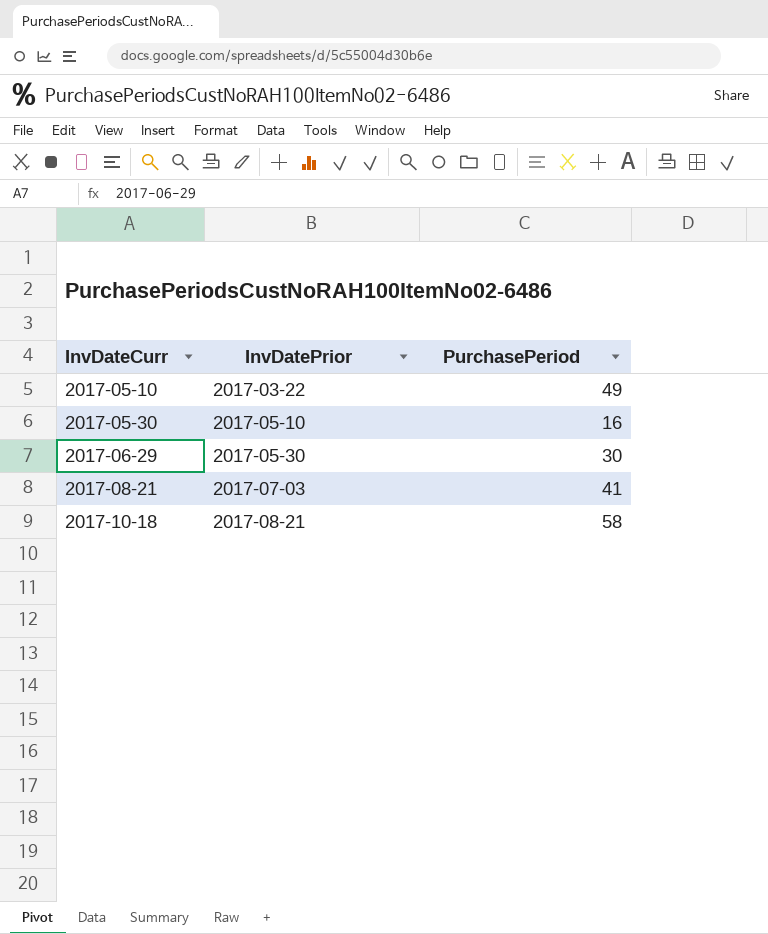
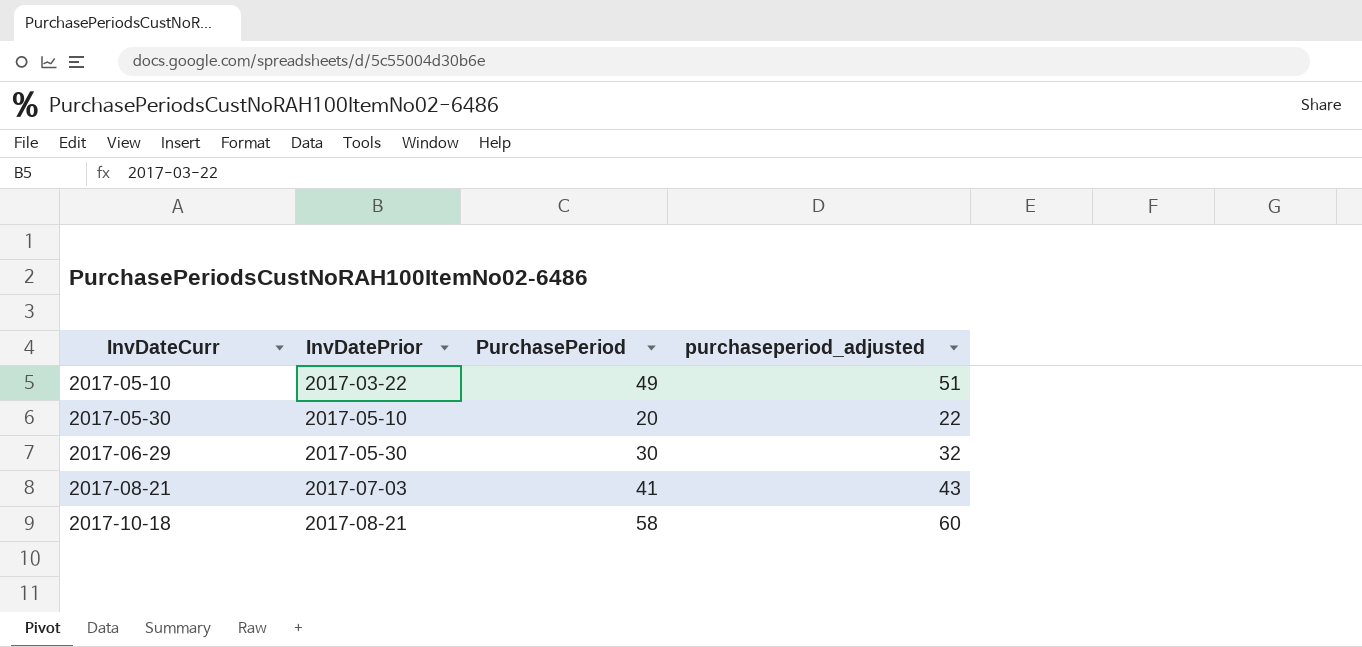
column purchaseperiod_adjusted | formula: none -> [PurchasePeriod] + 2
2017-05-30 | PurchasePeriod: 16 -> 20

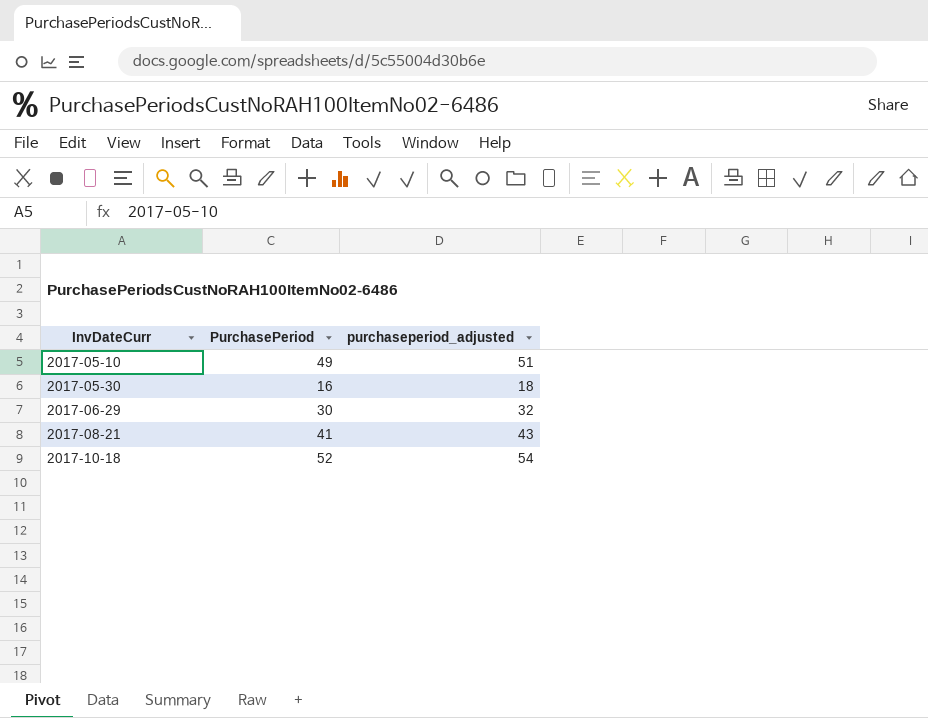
column InvDatePrior | position: 2 -> none
2017-05-30 | PurchasePeriod: 20 -> 16
2017-05-30 | purchaseperiod_adjusted: 22 -> 18
2017-10-18 | PurchasePeriod: 58 -> 52
2017-10-18 | purchaseperiod_adjusted: 60 -> 54

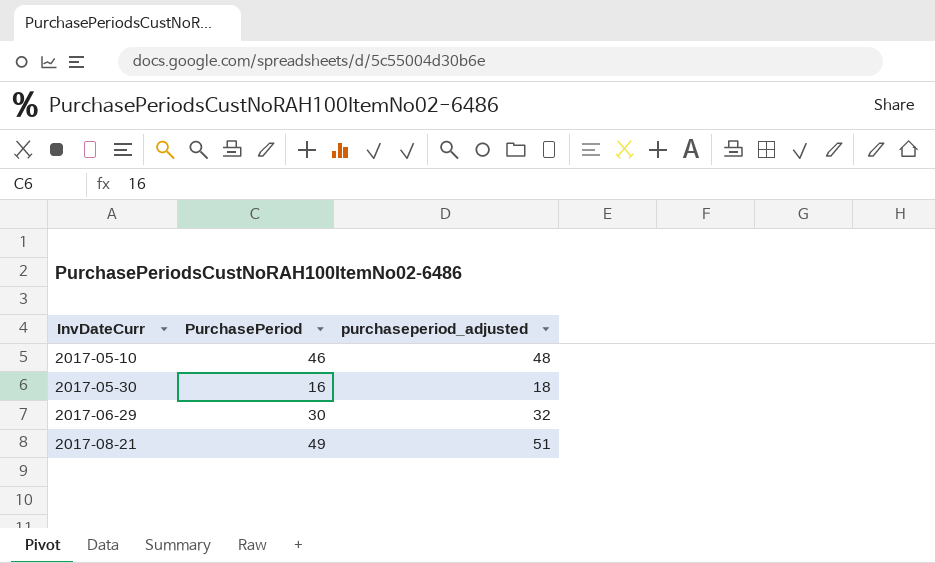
row 2017-10-18: 52 | 54 -> none
2017-05-10 | PurchasePeriod: 49 -> 46
2017-05-10 | purchaseperiod_adjusted: 51 -> 48
2017-08-21 | PurchasePeriod: 41 -> 49
2017-08-21 | purchaseperiod_adjusted: 43 -> 51

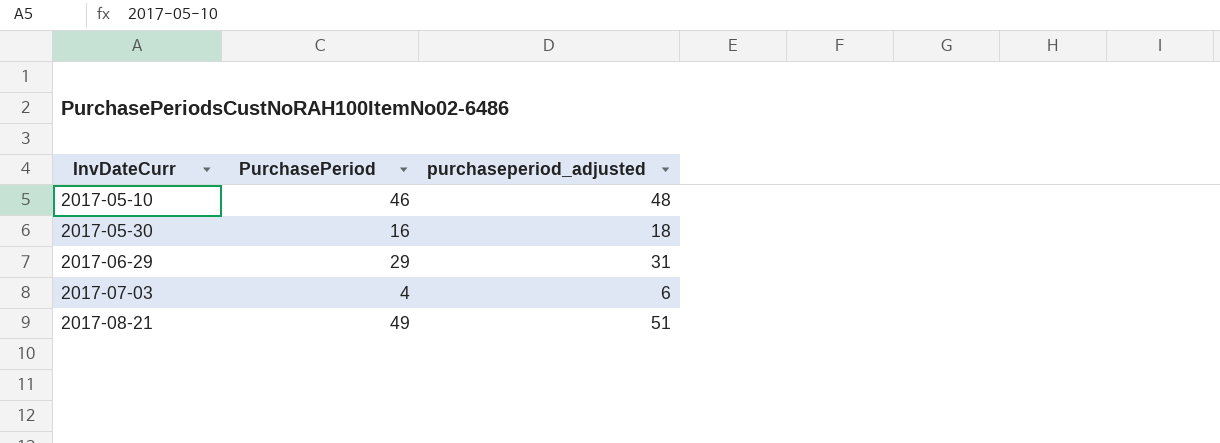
2017-06-29 | PurchasePeriod: 30 -> 29
2017-06-29 | purchaseperiod_adjusted: 32 -> 31
row 2017-07-03: none -> 4 | 6

